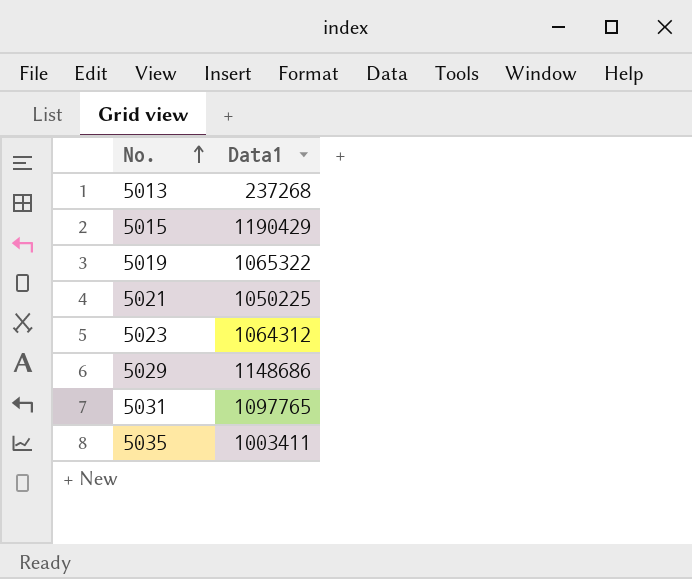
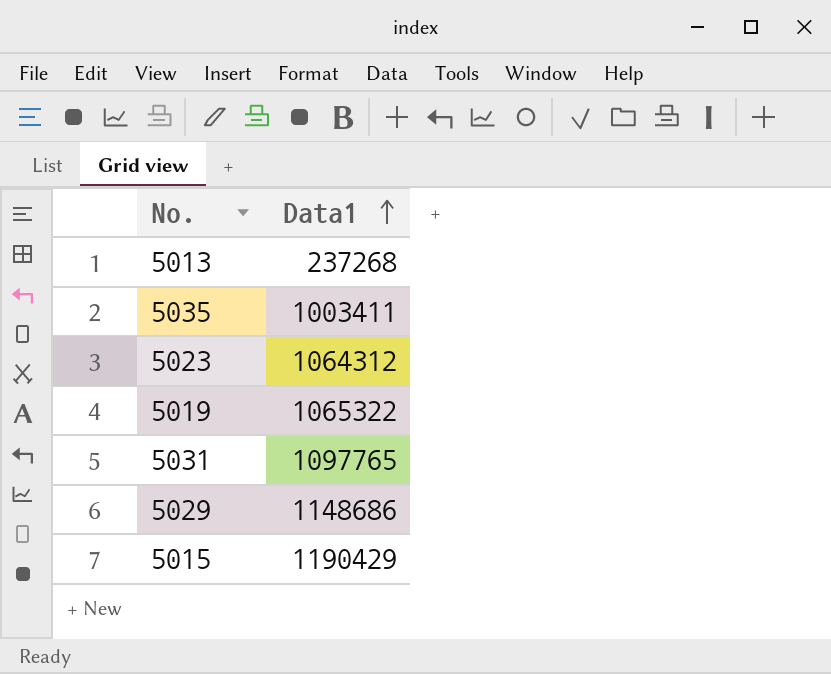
row order: No. ascending -> Data1 ascending
row 5021: 1050225 -> none

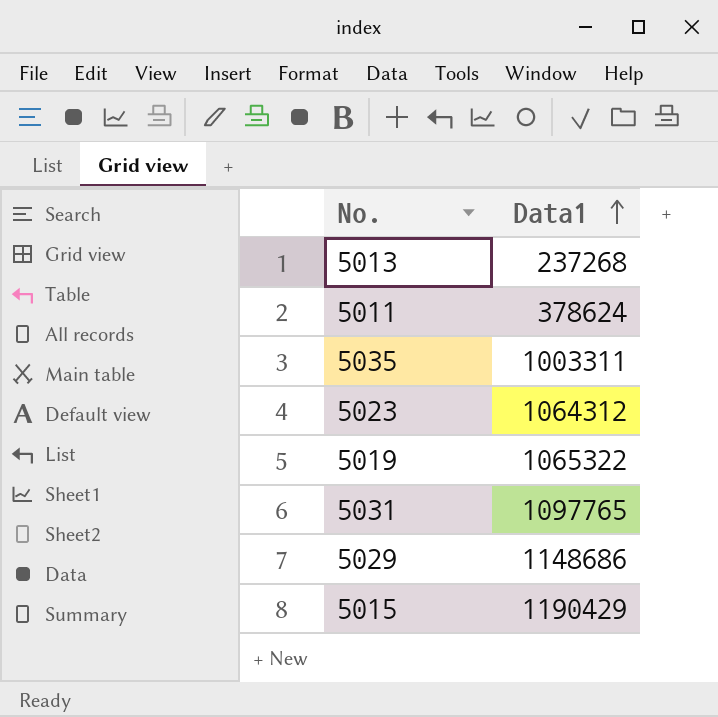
row 5011: none -> 378624
5035 | Data1: 1003411 -> 1003311

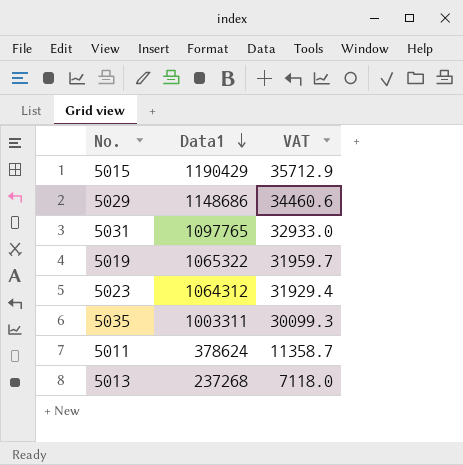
row order: Data1 ascending -> Data1 descending
column VAT | formula: none -> [Data1] * 0.03

